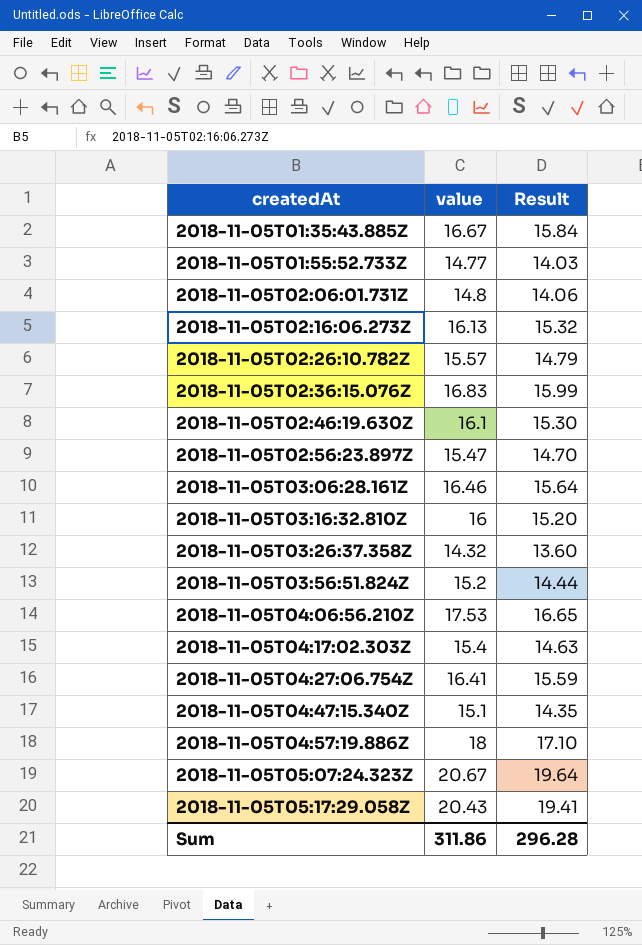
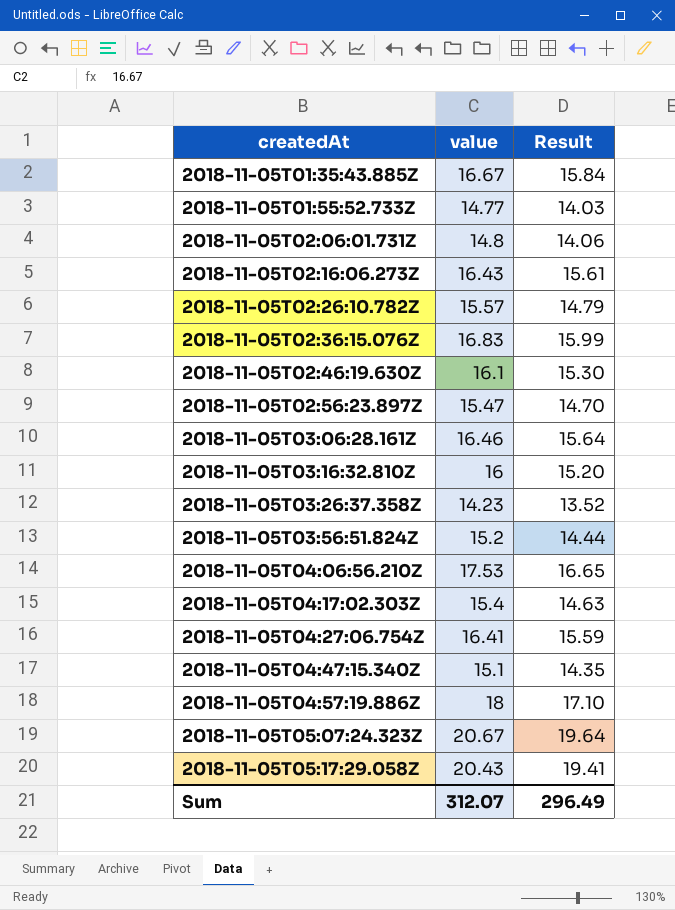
2018-11-05T02:16:06.273Z | value: 16.13 -> 16.43
2018-11-05T02:16:06.273Z | Result: 15.32 -> 15.61
2018-11-05T03:26:37.358Z | value: 14.32 -> 14.23
2018-11-05T03:26:37.358Z | Result: 13.60 -> 13.52
Sum | value: 311.86 -> 312.07
Sum | Result: 296.28 -> 296.49

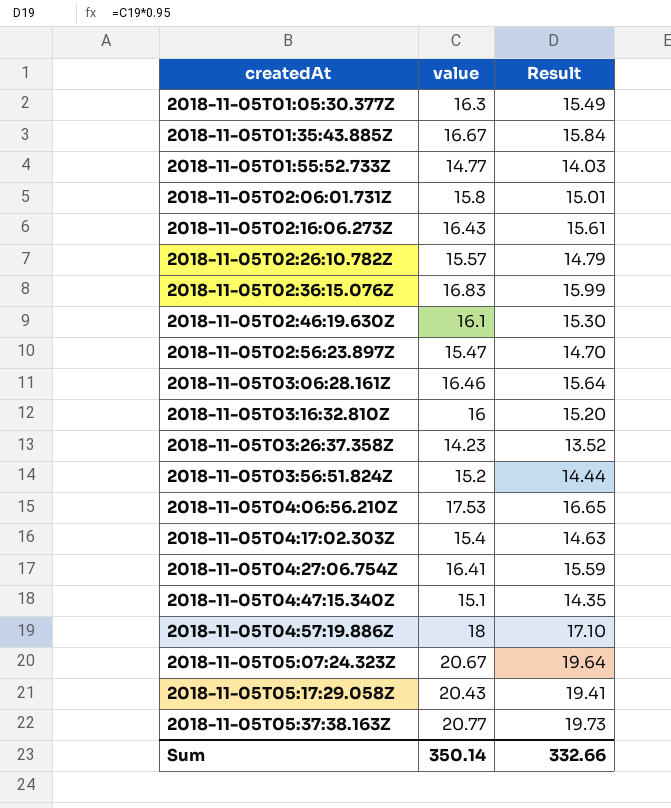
row 2018-11-05T01:05:30.377Z: none -> 16.3 | 15.49
2018-11-05T02:06:01.731Z | value: 14.8 -> 15.8
2018-11-05T02:06:01.731Z | Result: 14.06 -> 15.01
row 2018-11-05T05:37:38.163Z: none -> 20.77 | 19.73
Sum | value: 312.07 -> 350.14
Sum | Result: 296.49 -> 332.66

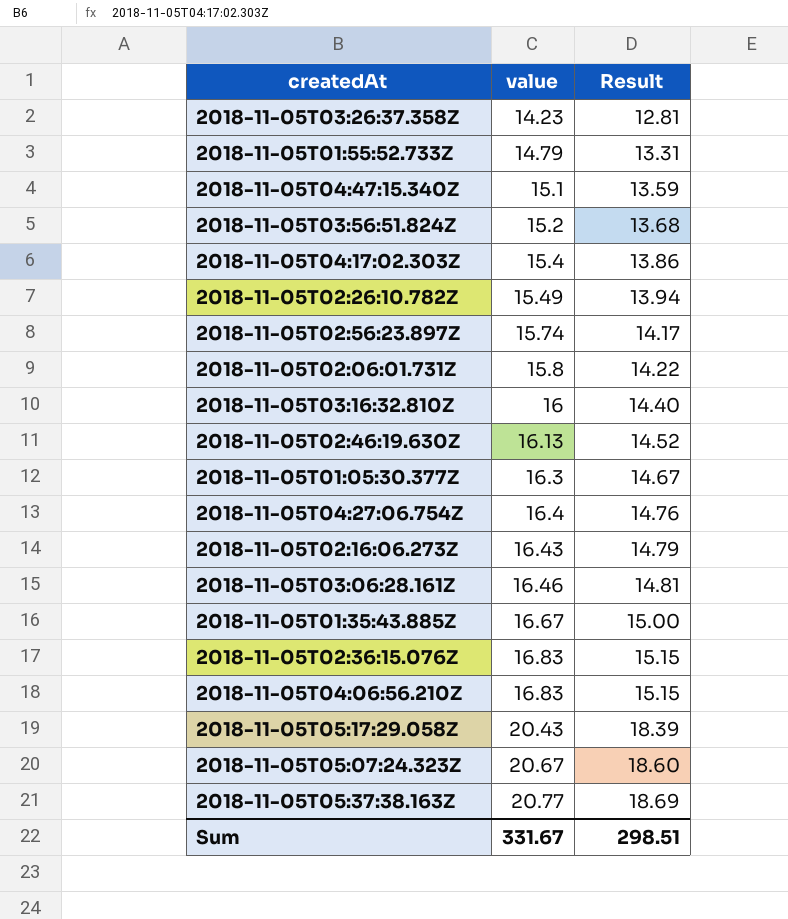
row order: createdAt ascending -> value ascending
column Result | formula: [value] * 0.95 -> [value] * 0.9
row 2018-11-05T04:57:19.886Z: 18 | 17.10 -> none
2018-11-05T01:55:52.733Z | value: 14.77 -> 14.79
2018-11-05T02:26:10.782Z | value: 15.57 -> 15.49
2018-11-05T02:56:23.897Z | value: 15.47 -> 15.74
2018-11-05T02:46:19.630Z | value: 16.1 -> 16.13
2018-11-05T04:27:06.754Z | value: 16.41 -> 16.4
2018-11-05T04:06:56.210Z | value: 17.53 -> 16.83
Sum | value: 350.14 -> 331.67
Sum | Result: 332.66 -> 298.51

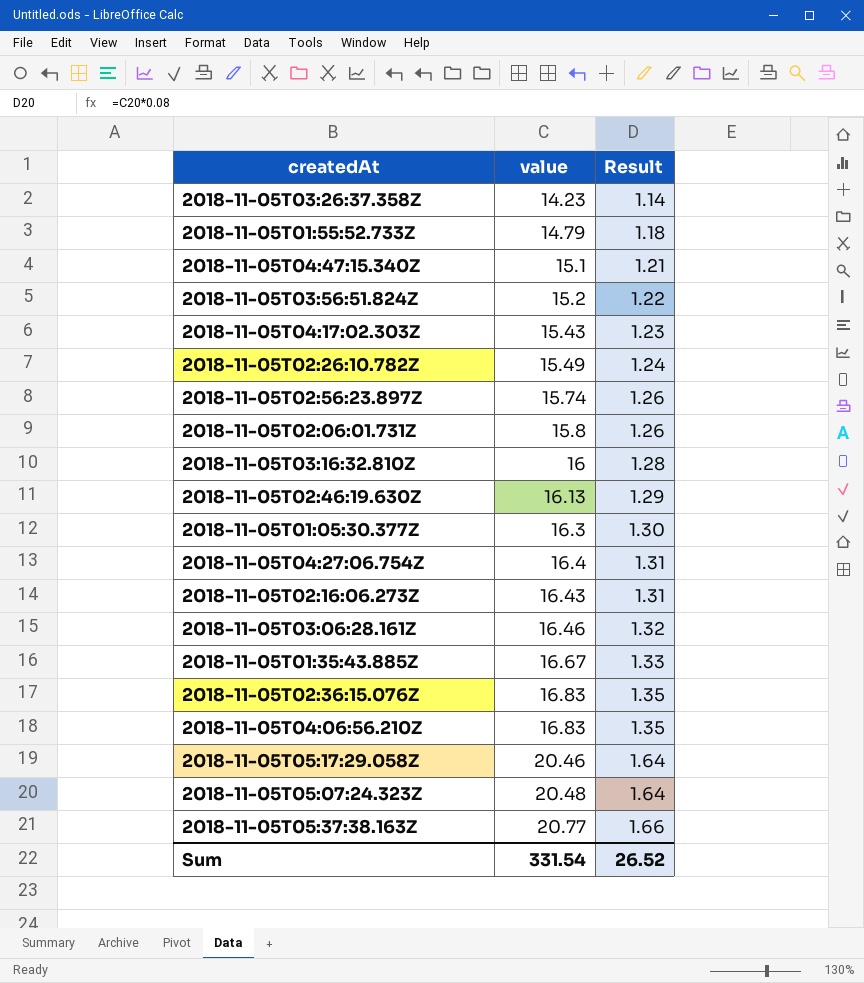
column Result | formula: [value] * 0.9 -> [value] * 0.08
2018-11-05T04:17:02.303Z | value: 15.4 -> 15.43
2018-11-05T05:17:29.058Z | value: 20.43 -> 20.46
2018-11-05T05:07:24.323Z | value: 20.67 -> 20.48
Sum | value: 331.67 -> 331.54
Sum | Result: 298.51 -> 26.52

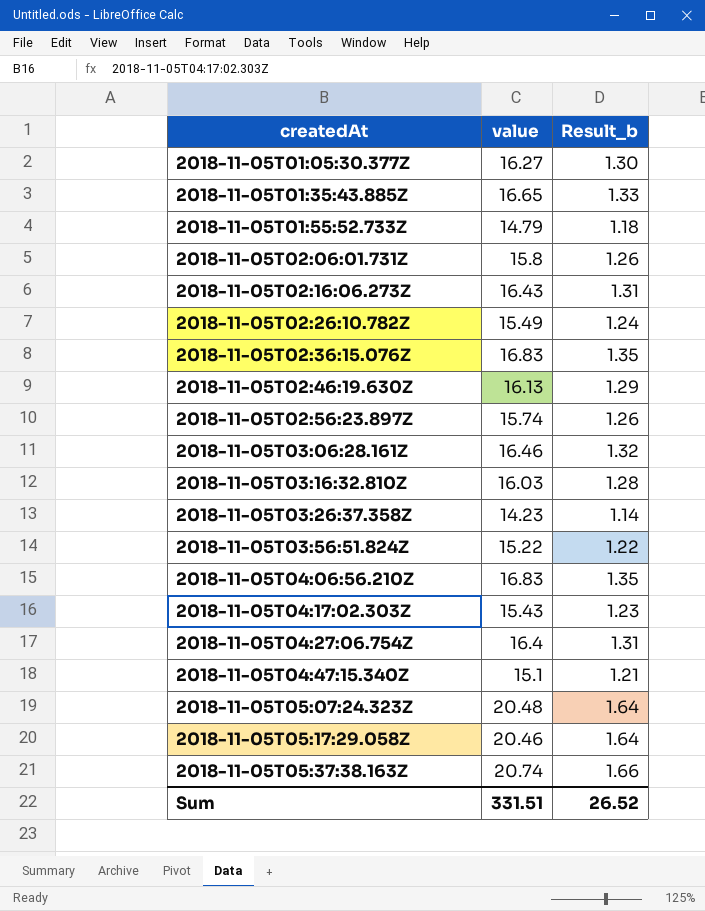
row order: value ascending -> createdAt ascending
column name: Result -> Result_b
2018-11-05T01:05:30.377Z | value: 16.3 -> 16.27
2018-11-05T01:35:43.885Z | value: 16.67 -> 16.65
2018-11-05T03:16:32.810Z | value: 16 -> 16.03
2018-11-05T03:56:51.824Z | value: 15.2 -> 15.22
2018-11-05T05:37:38.163Z | value: 20.77 -> 20.74
Sum | value: 331.54 -> 331.51

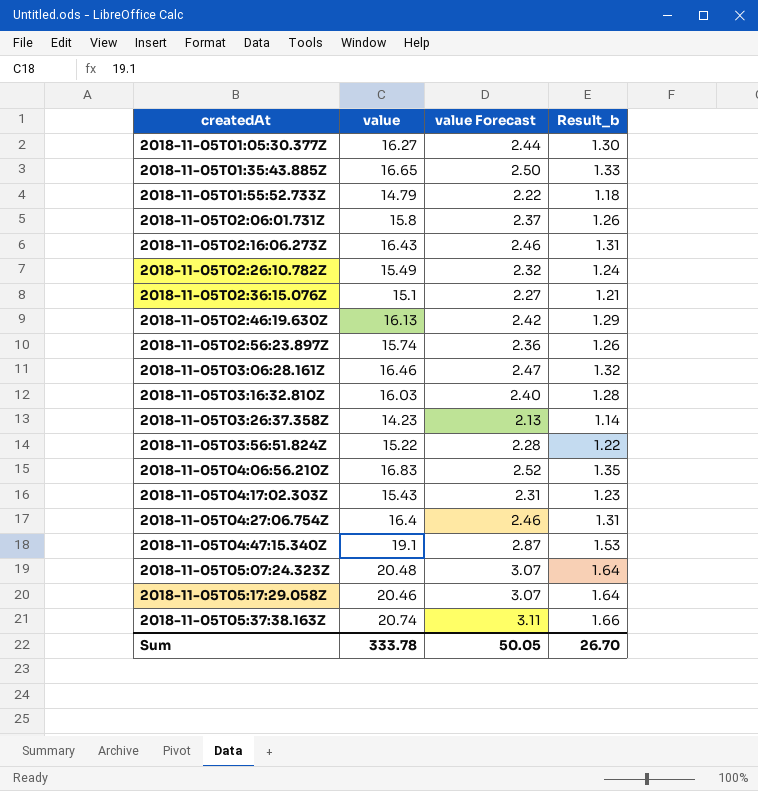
column value Forecast | formula: none -> [value] * 0.15
2018-11-05T02:36:15.076Z | value: 16.83 -> 15.1
2018-11-05T02:36:15.076Z | Result_b: 1.35 -> 1.21
2018-11-05T04:47:15.340Z | value: 15.1 -> 19.1
2018-11-05T04:47:15.340Z | Result_b: 1.21 -> 1.53
Sum | value: 331.51 -> 333.78
Sum | Result_b: 26.52 -> 26.70

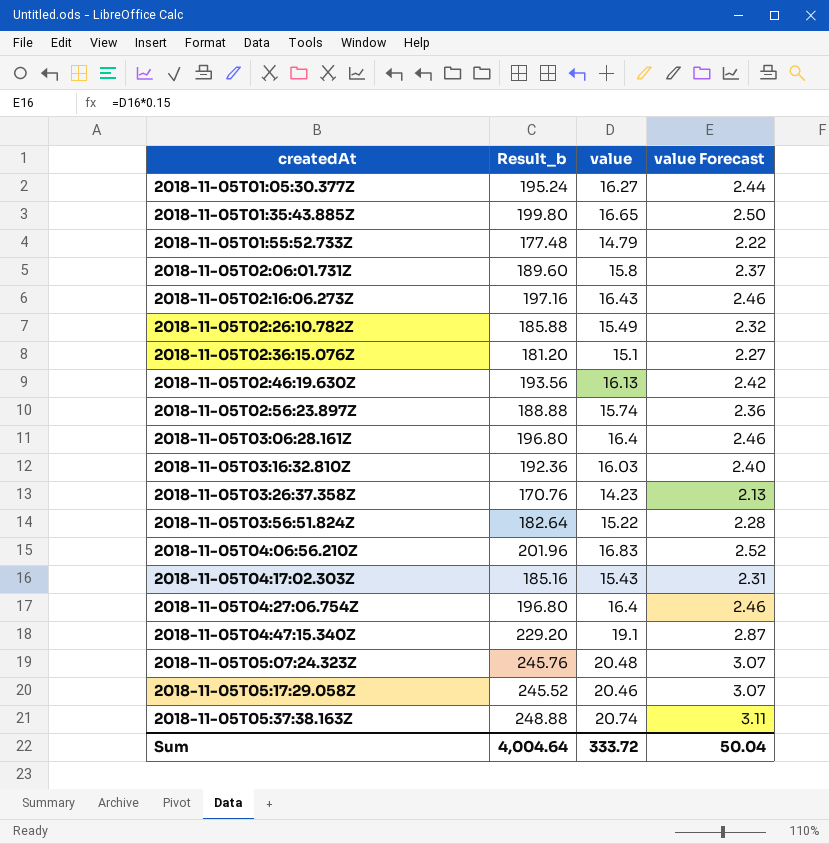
column Result_b | formula: [value] * 0.08 -> [value] * 12
column Result_b | position: 4 -> 2
2018-11-05T03:06:28.161Z | value: 16.46 -> 16.4
2018-11-05T03:06:28.161Z | value Forecast: 2.47 -> 2.46
Sum | Result_b: 26.70 -> 4,004.64
Sum | value: 333.78 -> 333.72
Sum | value Forecast: 50.05 -> 50.04

